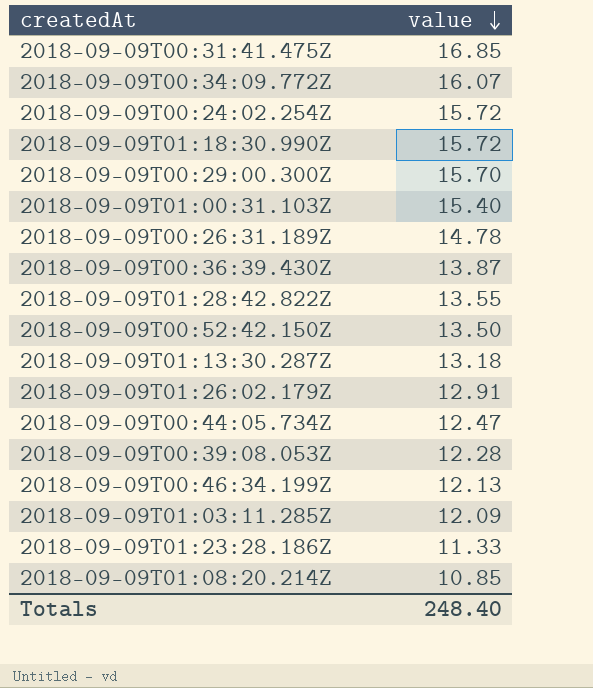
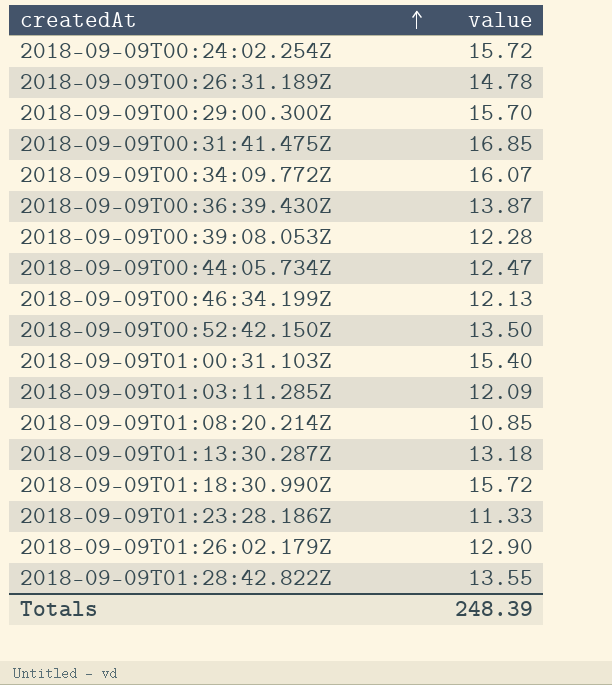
row order: value descending -> createdAt ascending
2018-09-09T01:26:02.179Z | value: 12.91 -> 12.90
Totals | value: 248.40 -> 248.39

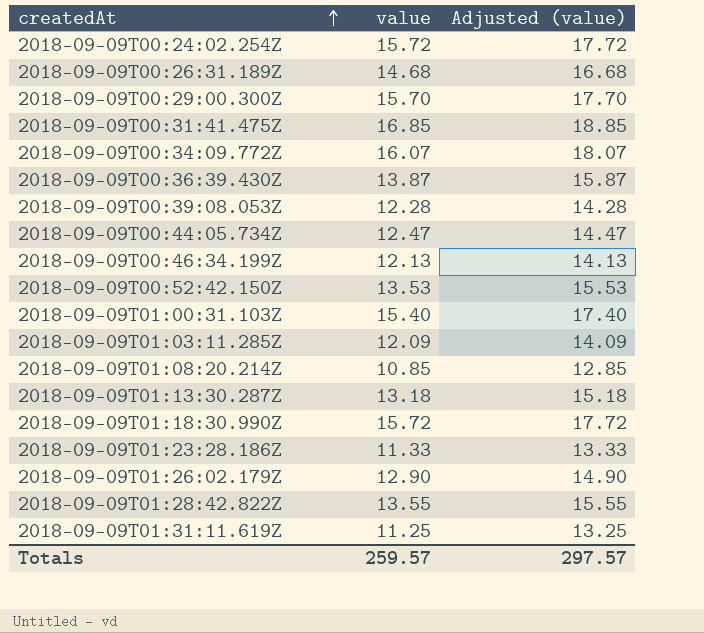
column Adjusted (value) | formula: none -> [value] + 2
2018-09-09T00:26:31.189Z | value: 14.78 -> 14.68
2018-09-09T00:52:42.150Z | value: 13.50 -> 13.53
row 2018-09-09T01:31:11.619Z: none -> 11.25 | 13.25
Totals | value: 248.39 -> 259.57

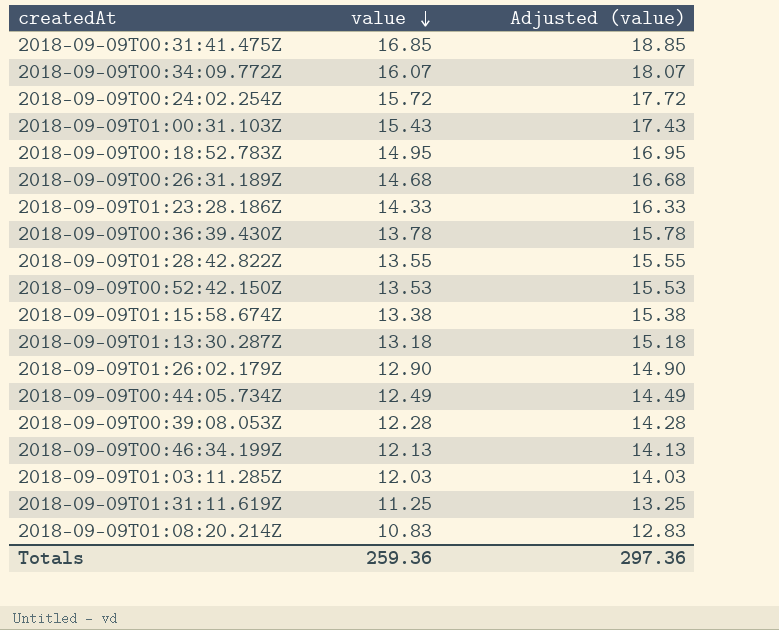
row order: createdAt ascending -> value descending
row 2018-09-09T00:29:00.300Z: 15.70 | 17.70 -> none
row 2018-09-09T01:18:30.990Z: 15.72 | 17.72 -> none
2018-09-09T01:00:31.103Z | value: 15.40 -> 15.43
2018-09-09T01:00:31.103Z | Adjusted (value): 17.40 -> 17.43
row 2018-09-09T00:18:52.783Z: none -> 14.95 | 16.95
2018-09-09T01:23:28.186Z | value: 11.33 -> 14.33
2018-09-09T01:23:28.186Z | Adjusted (value): 13.33 -> 16.33
2018-09-09T00:36:39.430Z | value: 13.87 -> 13.78
2018-09-09T00:36:39.430Z | Adjusted (value): 15.87 -> 15.78
row 2018-09-09T01:15:58.674Z: none -> 13.38 | 15.38
2018-09-09T00:44:05.734Z | value: 12.47 -> 12.49
2018-09-09T00:44:05.734Z | Adjusted (value): 14.47 -> 14.49
2018-09-09T01:03:11.285Z | value: 12.09 -> 12.03
2018-09-09T01:03:11.285Z | Adjusted (value): 14.09 -> 14.03
2018-09-09T01:08:20.214Z | value: 10.85 -> 10.83
2018-09-09T01:08:20.214Z | Adjusted (value): 12.85 -> 12.83
Totals | value: 259.57 -> 259.36
Totals | Adjusted (value): 297.57 -> 297.36

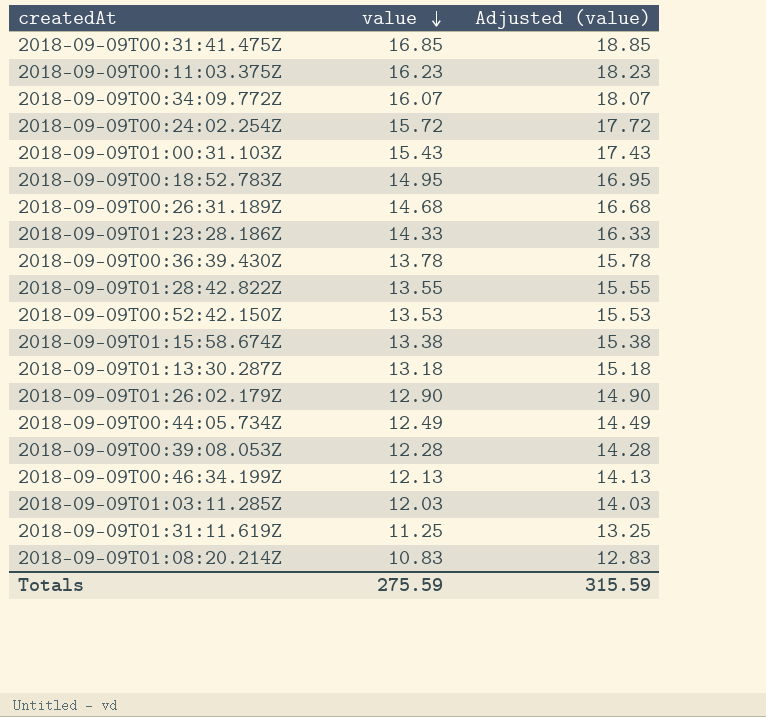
row 2018-09-09T00:11:03.375Z: none -> 16.23 | 18.23
Totals | value: 259.36 -> 275.59
Totals | Adjusted (value): 297.36 -> 315.59

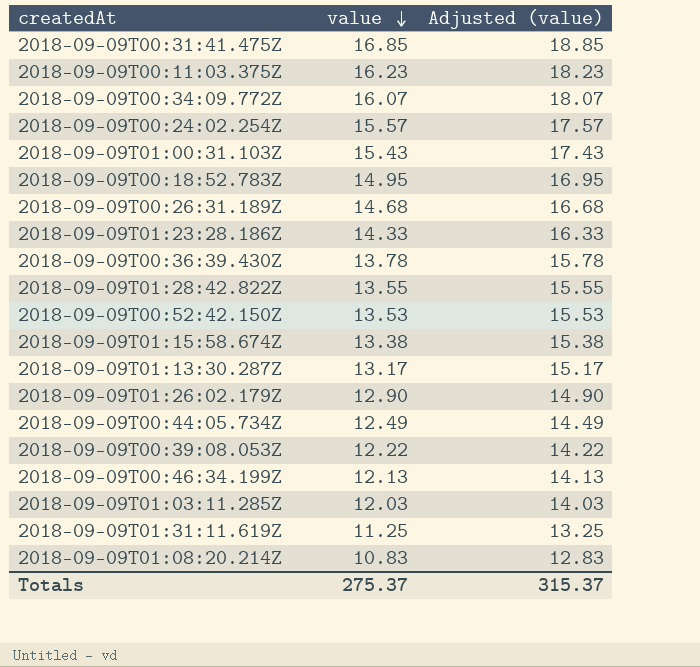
2018-09-09T00:24:02.254Z | value: 15.72 -> 15.57
2018-09-09T00:24:02.254Z | Adjusted (value): 17.72 -> 17.57
2018-09-09T01:13:30.287Z | value: 13.18 -> 13.17
2018-09-09T01:13:30.287Z | Adjusted (value): 15.18 -> 15.17
2018-09-09T00:39:08.053Z | value: 12.28 -> 12.22
2018-09-09T00:39:08.053Z | Adjusted (value): 14.28 -> 14.22
Totals | value: 275.59 -> 275.37
Totals | Adjusted (value): 315.59 -> 315.37

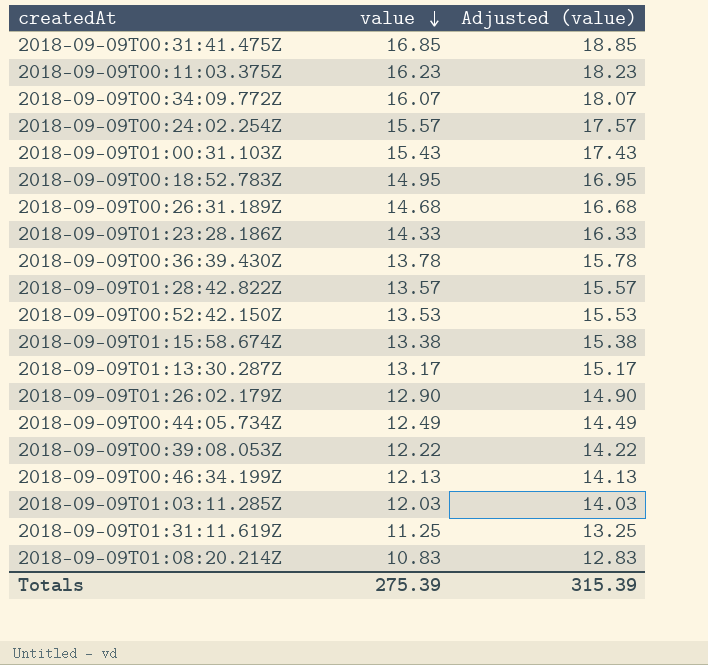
2018-09-09T01:28:42.822Z | value: 13.55 -> 13.57
2018-09-09T01:28:42.822Z | Adjusted (value): 15.55 -> 15.57
Totals | value: 275.37 -> 275.39
Totals | Adjusted (value): 315.37 -> 315.39

